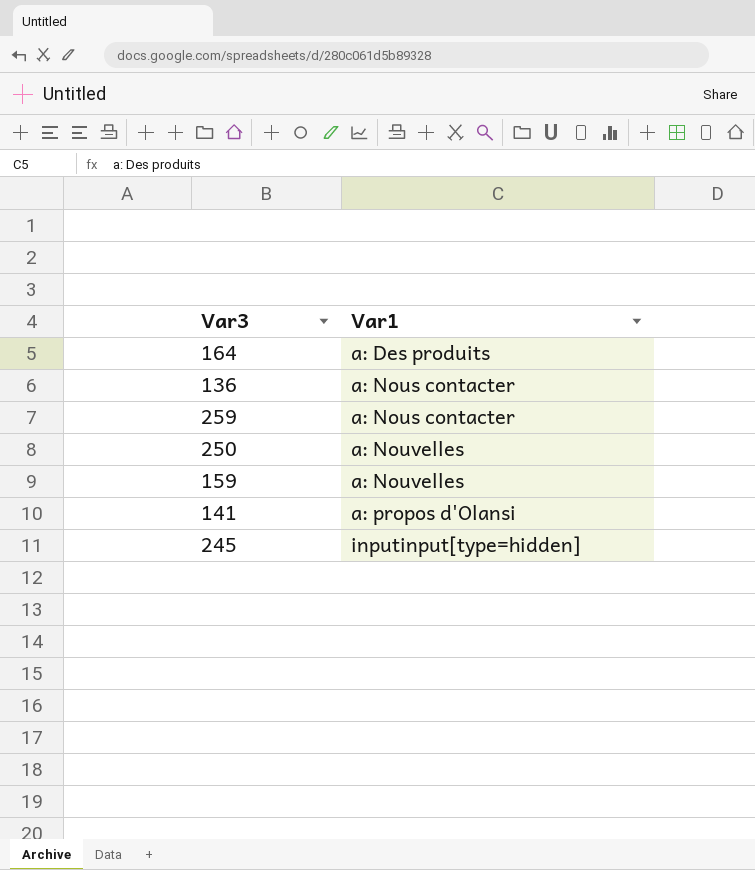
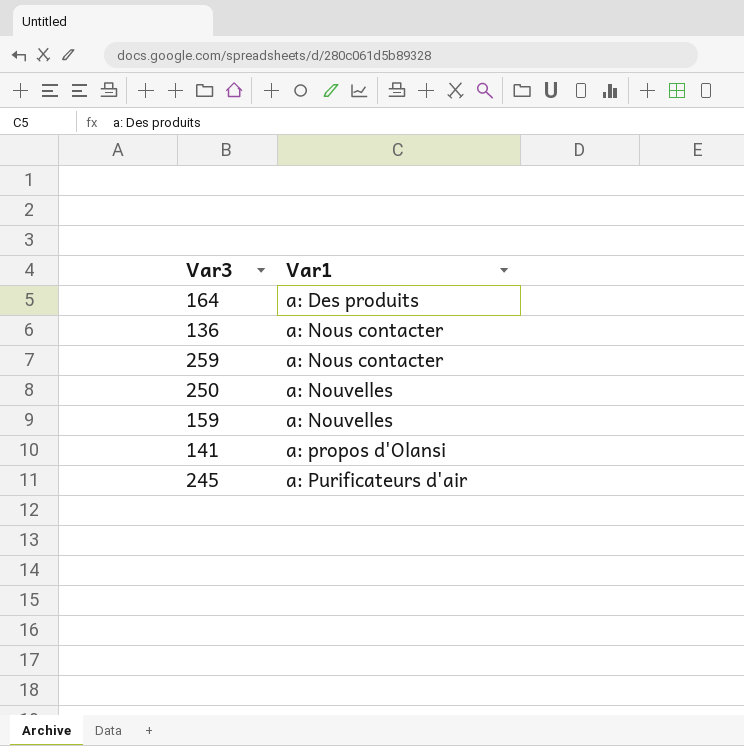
245 | Var1: inputinput[type=hidden] -> a: Purificateurs d'air

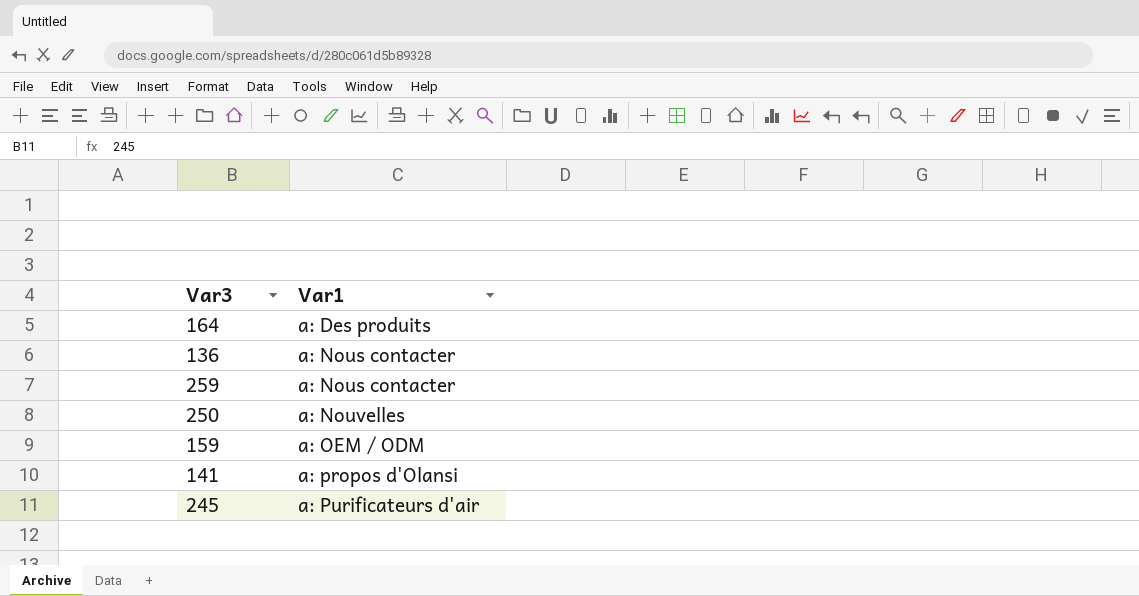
159 | Var1: a: Nouvelles -> a: OEM / ODM

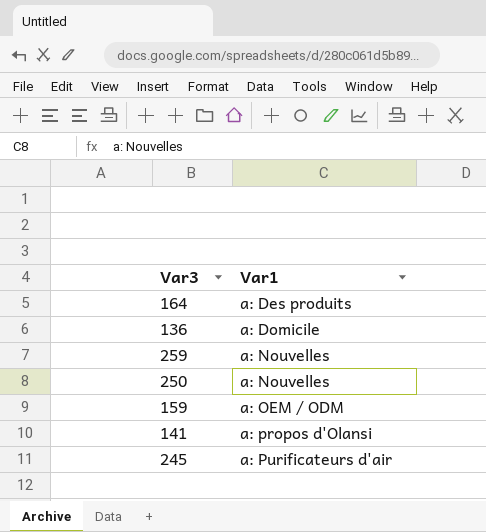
136 | Var1: a: Nous contacter -> a: Domicile
259 | Var1: a: Nous contacter -> a: Nouvelles

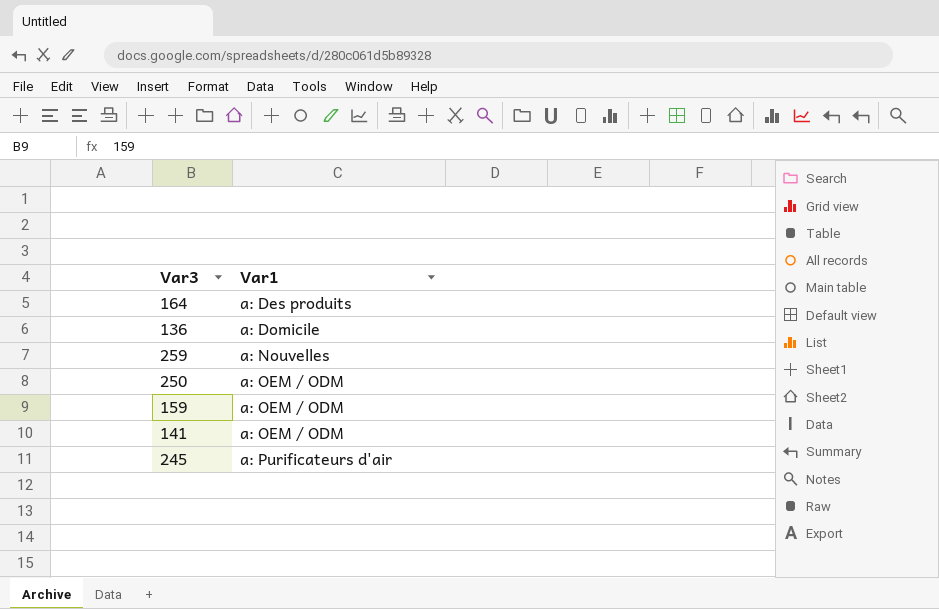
250 | Var1: a: Nouvelles -> a: OEM / ODM
141 | Var1: a: propos d'Olansi -> a: OEM / ODM

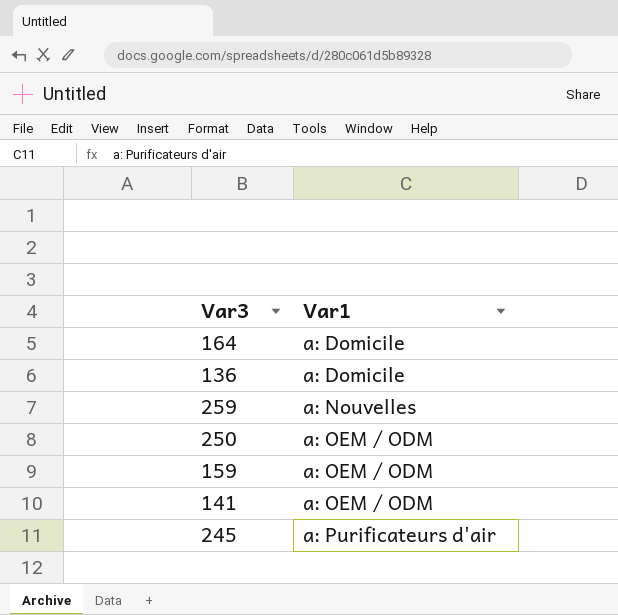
164 | Var1: a: Des produits -> a: Domicile

